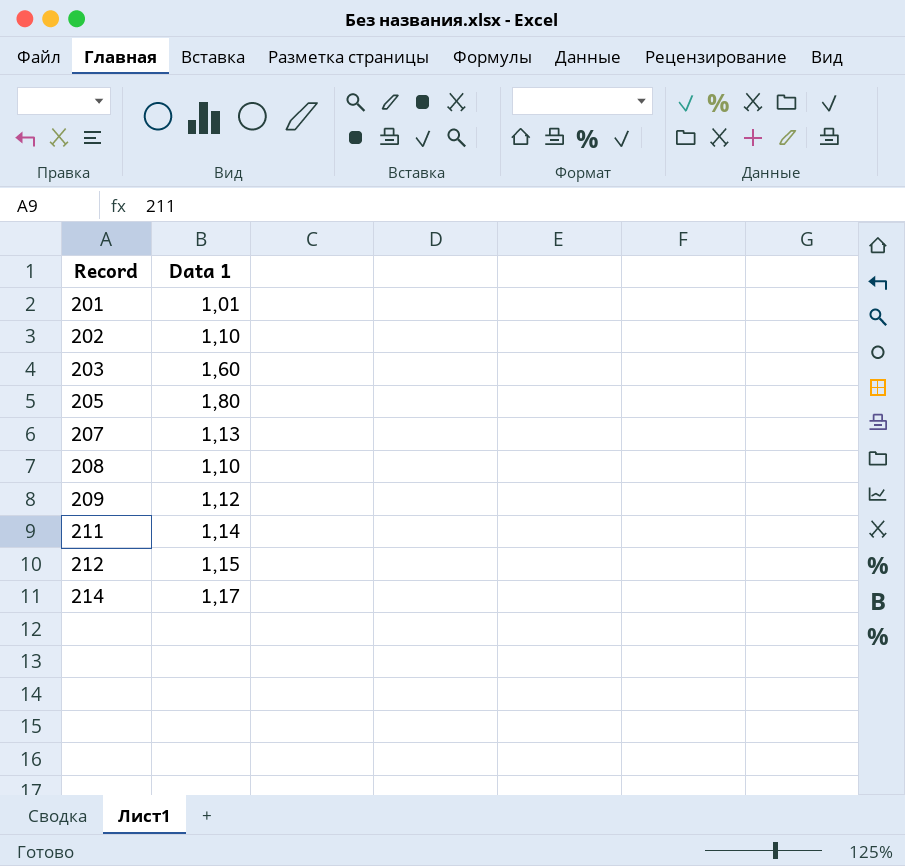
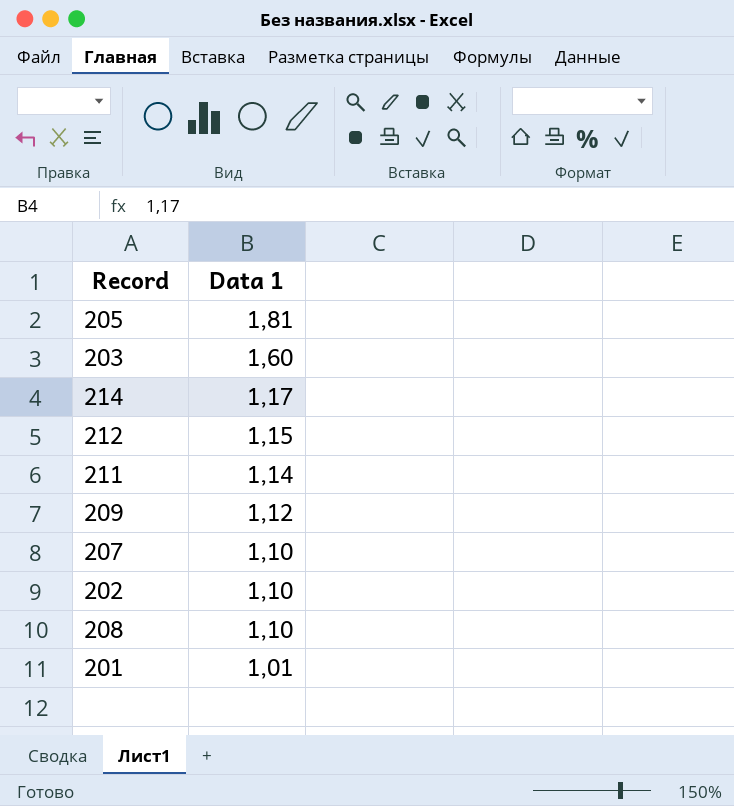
row order: Record ascending -> Data 1 descending
205 | Data 1: 1,80 -> 1,81
207 | Data 1: 1,13 -> 1,10

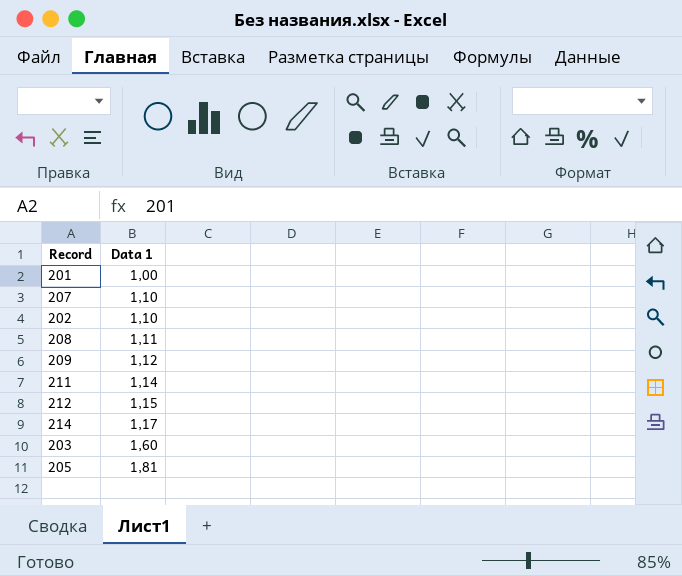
row order: Data 1 descending -> Data 1 ascending
201 | Data 1: 1,01 -> 1,00
208 | Data 1: 1,10 -> 1,11

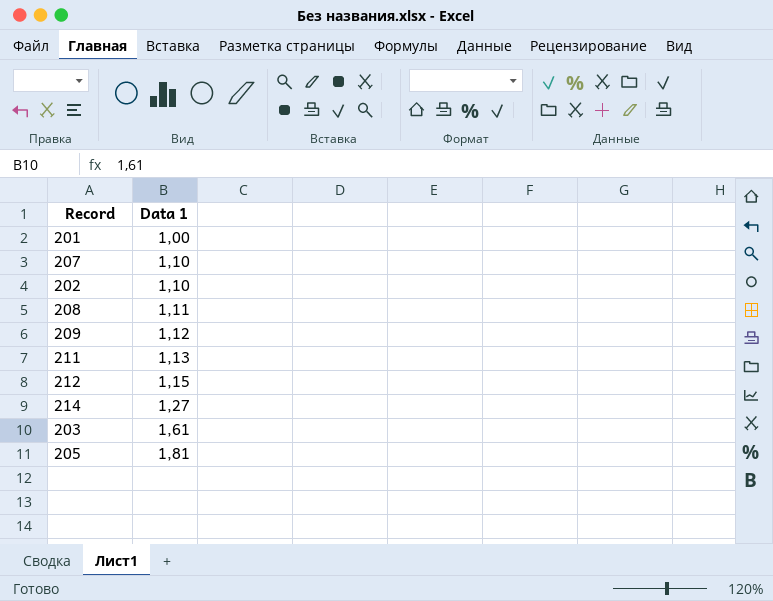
211 | Data 1: 1,14 -> 1,13
214 | Data 1: 1,17 -> 1,27
203 | Data 1: 1,60 -> 1,61

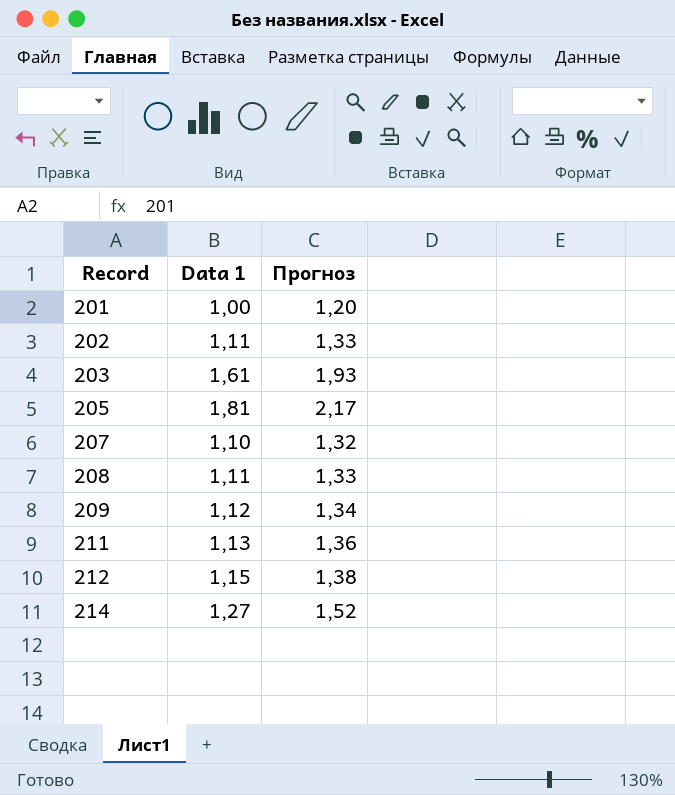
row order: Data 1 ascending -> Record ascending
column Прогноз | formula: none -> [Data 1] * 1,2
202 | Data 1: 1,10 -> 1,11

